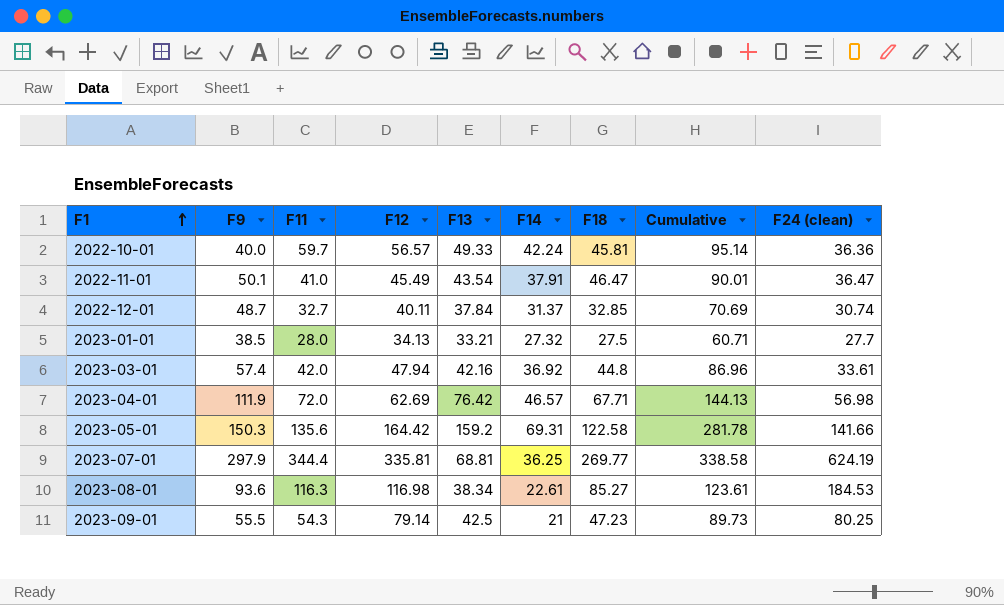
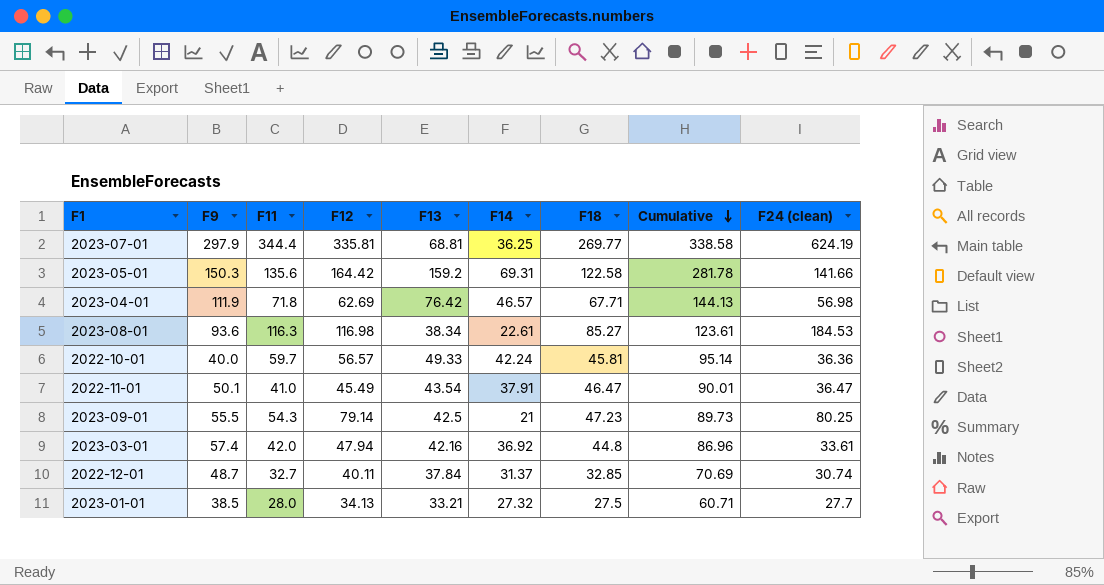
row order: F1 ascending -> Cumulative descending
2023-04-01 | F11: 72.0 -> 71.8

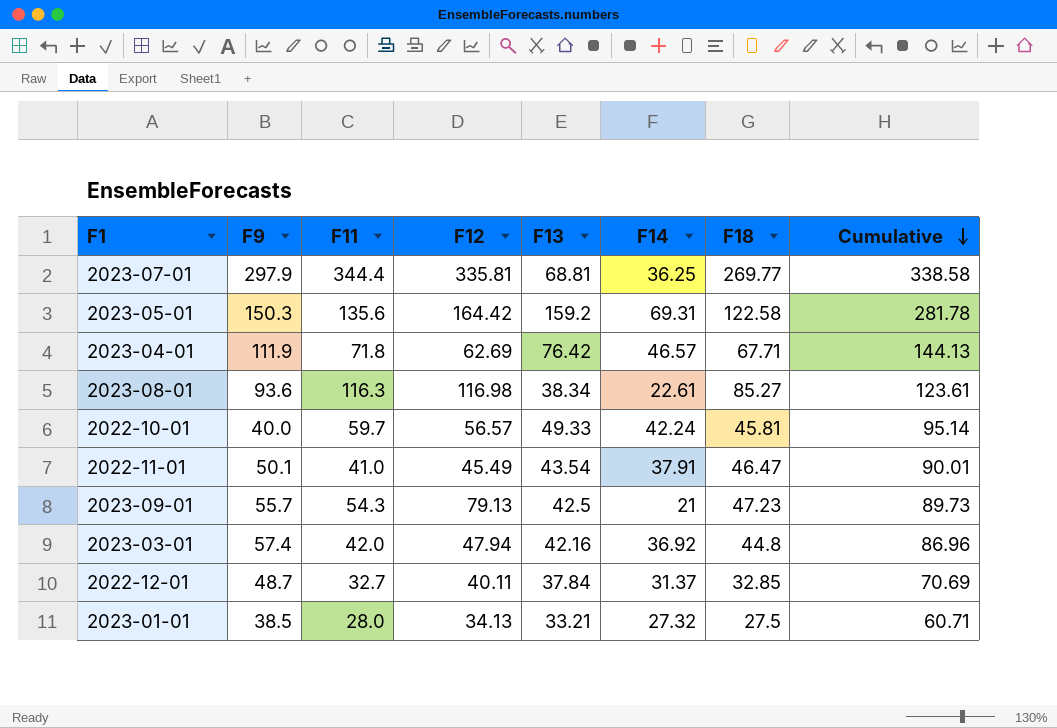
column F24 (clean) | position: 9 -> none
2023-09-01 | F9: 55.5 -> 55.7
2023-09-01 | F12: 79.14 -> 79.13

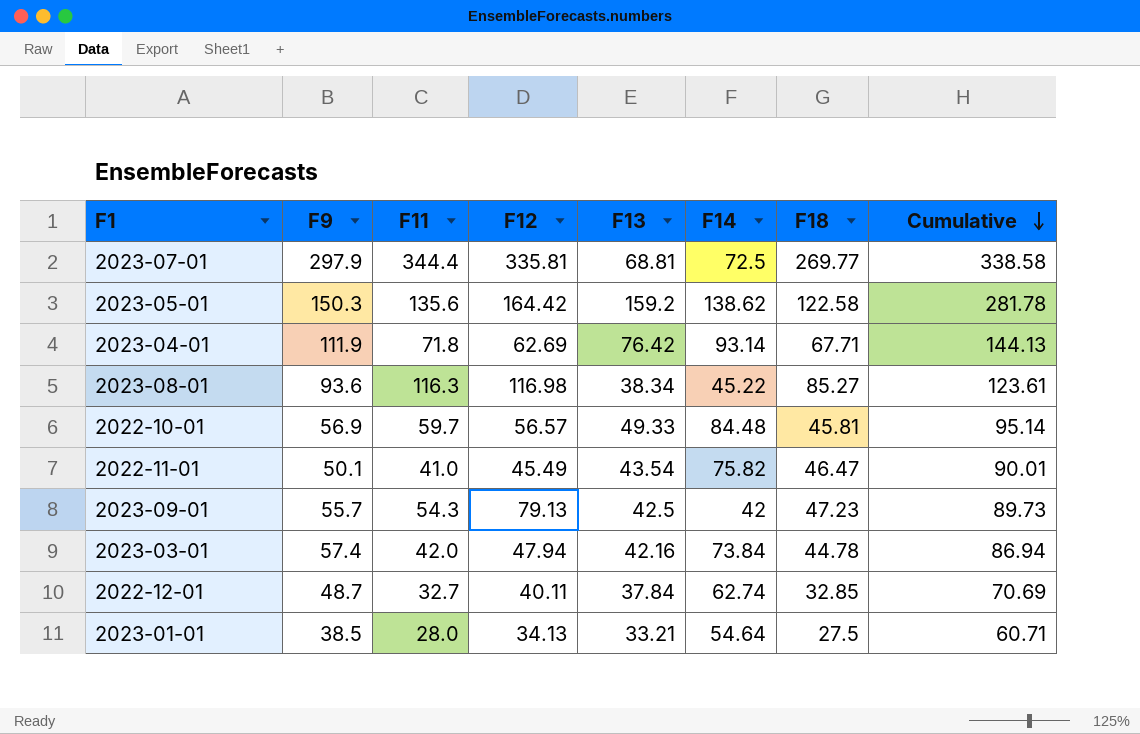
2023-07-01 | F14: 36.25 -> 72.5
2023-05-01 | F14: 69.31 -> 138.62
2023-04-01 | F14: 46.57 -> 93.14
2023-08-01 | F14: 22.61 -> 45.22
2022-10-01 | F9: 40.0 -> 56.9
2022-10-01 | F14: 42.24 -> 84.48
2022-11-01 | F14: 37.91 -> 75.82
2023-09-01 | F14: 21 -> 42
2023-03-01 | F14: 36.92 -> 73.84
2023-03-01 | F18: 44.8 -> 44.78
2023-03-01 | Cumulative: 86.96 -> 86.94
2022-12-01 | F14: 31.37 -> 62.74
2023-01-01 | F14: 27.32 -> 54.64

